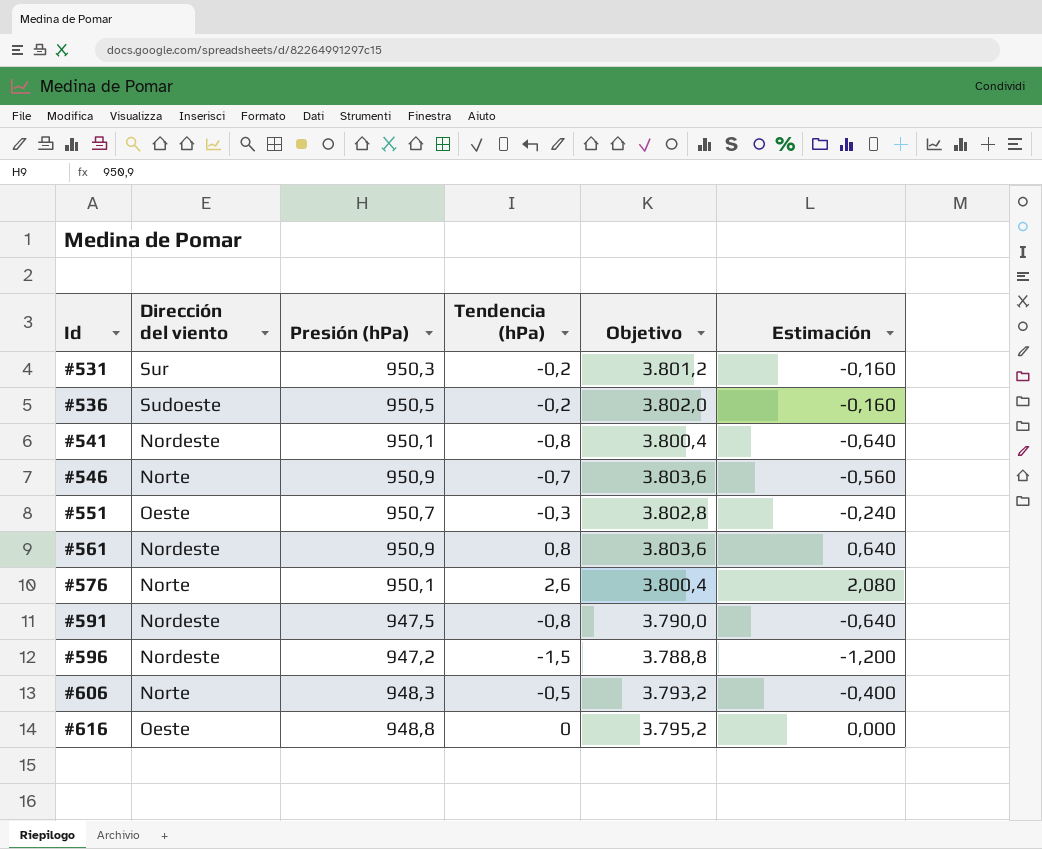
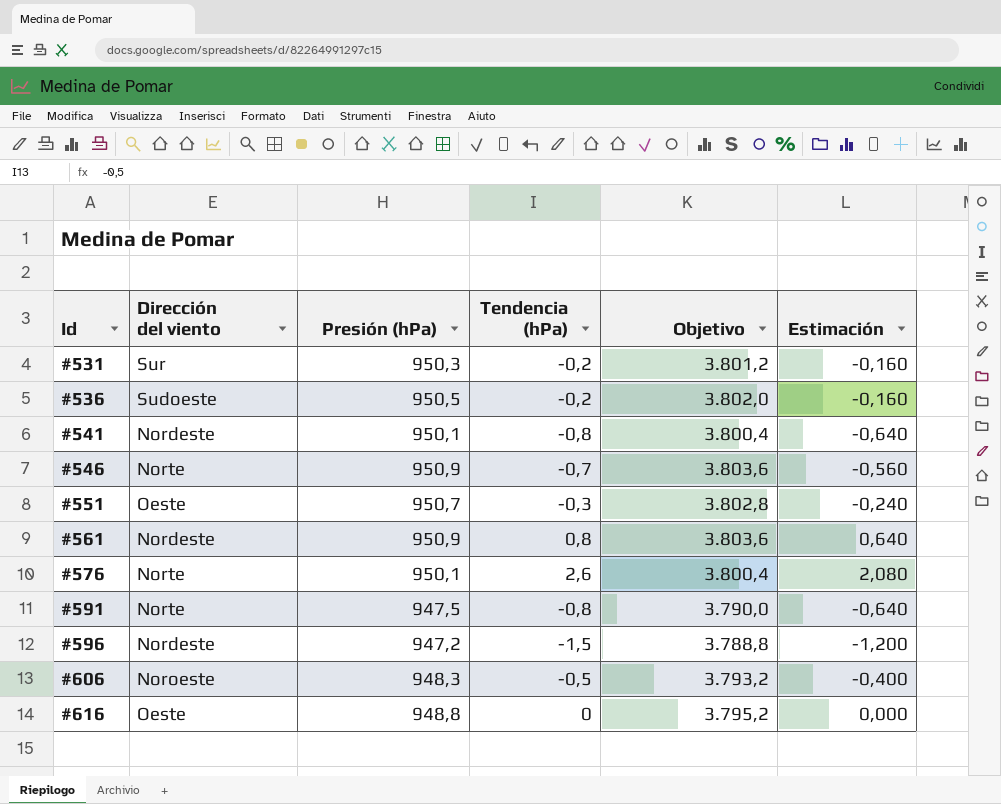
#591 | Dirección del viento: Nordeste -> Norte
#606 | Dirección del viento: Norte -> Noroeste

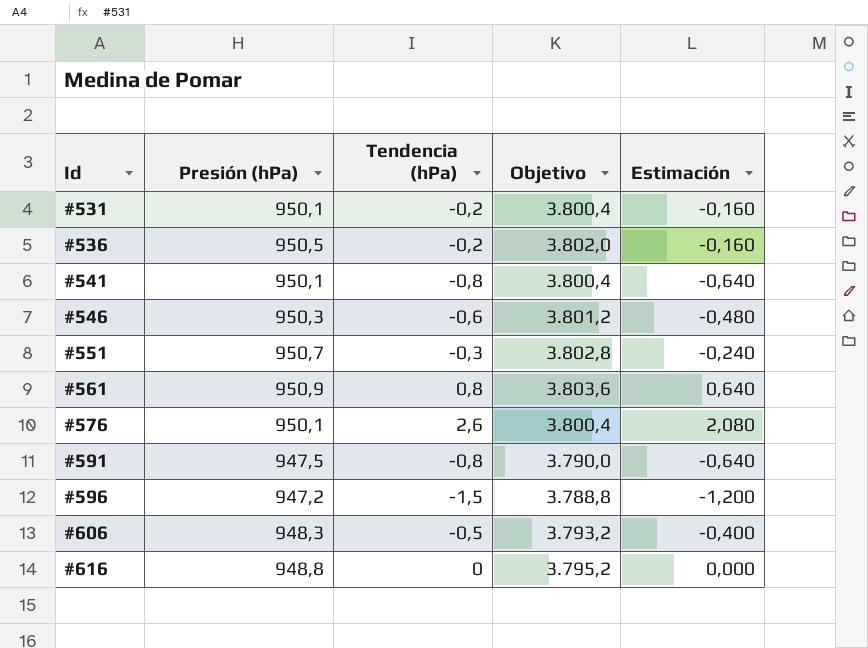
column Dirección del viento | position: 2 -> none
#531 | Presión (hPa): 950,3 -> 950,1
#531 | Objetivo: 3.801,2 -> 3.800,4
#546 | Presión (hPa): 950,9 -> 950,3
#546 | Tendencia (hPa): -0,7 -> -0,6
#546 | Objetivo: 3.803,6 -> 3.801,2
#546 | Estimación: -0,560 -> -0,480

